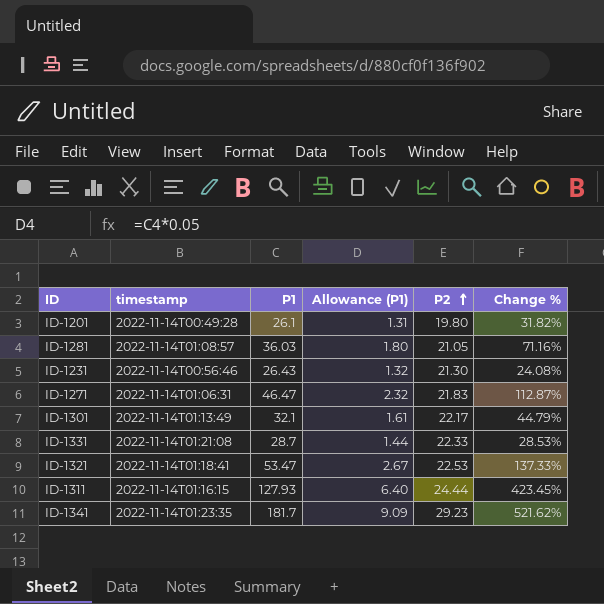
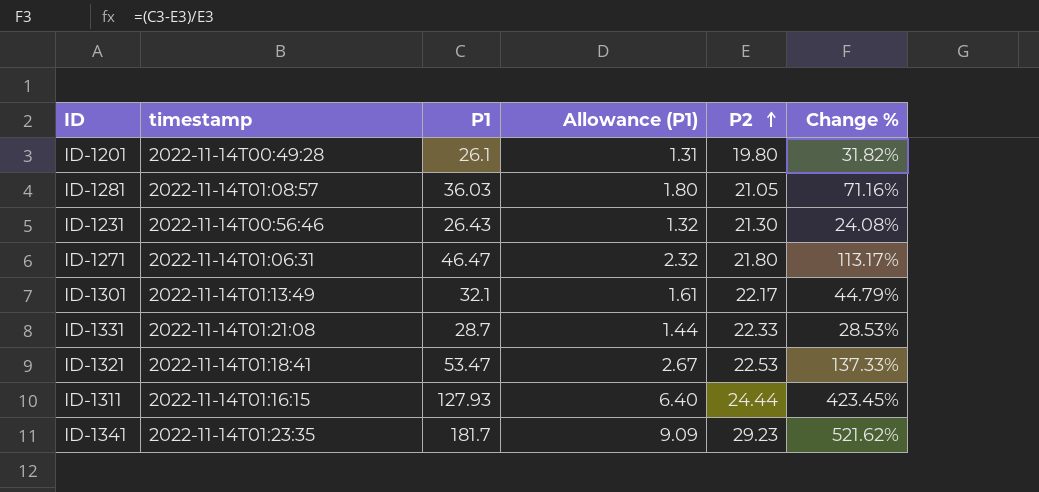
ID-1271 | P2: 21.83 -> 21.80
ID-1271 | Change %: 112.87% -> 113.17%

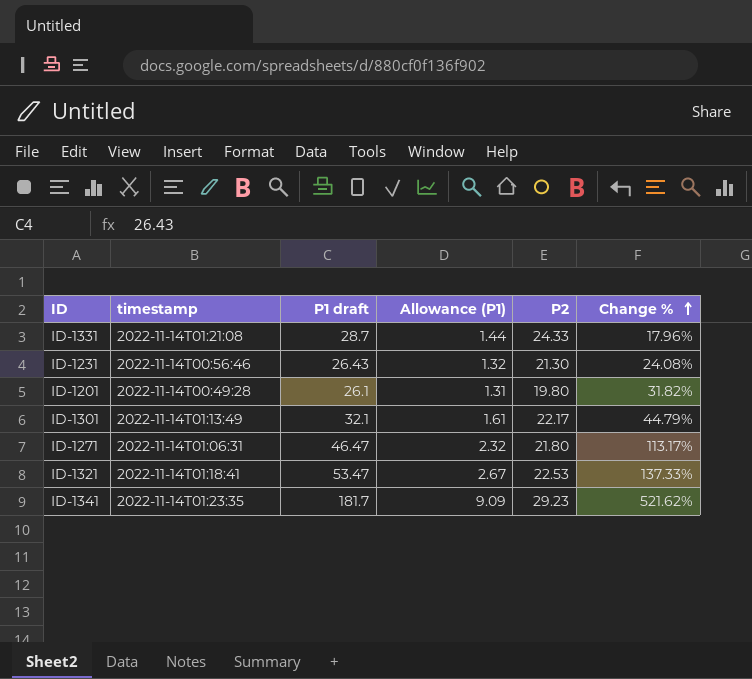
row order: P2 ascending -> Change % ascending
column name: P1 -> P1 draft
row ID-1281: 2022-11-14T01:08:57 | 36.03 | 1.80 | 21.05 | 71.16% -> none
row ID-1311: 2022-11-14T01:16:15 | 127.93 | 6.40 | 24.44 | 423.45% -> none
ID-1331 | P2: 22.33 -> 24.33
ID-1331 | Change %: 28.53% -> 17.96%

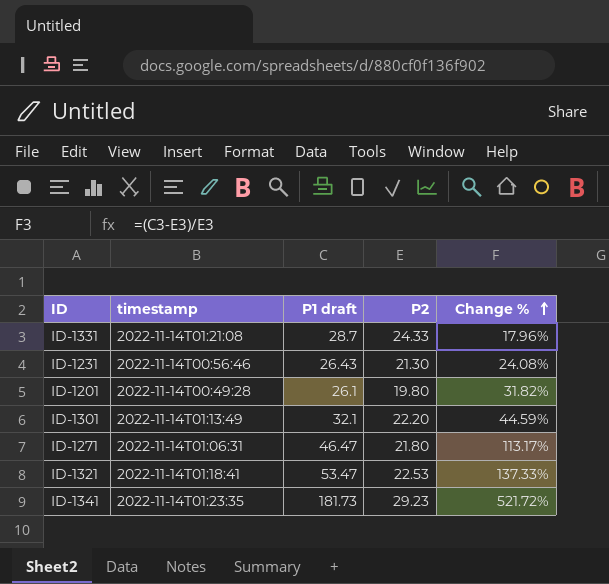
column Allowance (P1) | formula: [P1 draft] * 0.05 -> none
ID-1301 | P2: 22.17 -> 22.20
ID-1301 | Change %: 44.79% -> 44.59%
ID-1341 | P1 draft: 181.7 -> 181.73
ID-1341 | Change %: 521.62% -> 521.72%

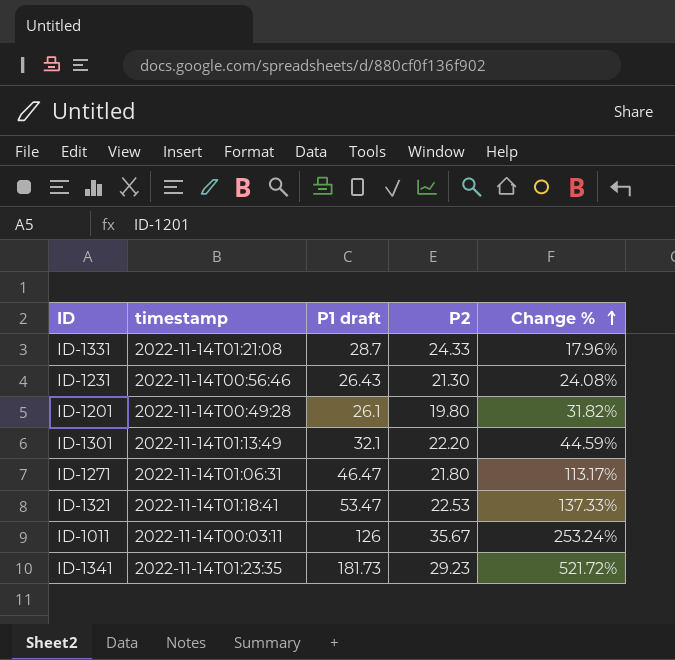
row ID-1011: none -> 2022-11-14T00:03:11 | 126 | 35.67 | 253.24%

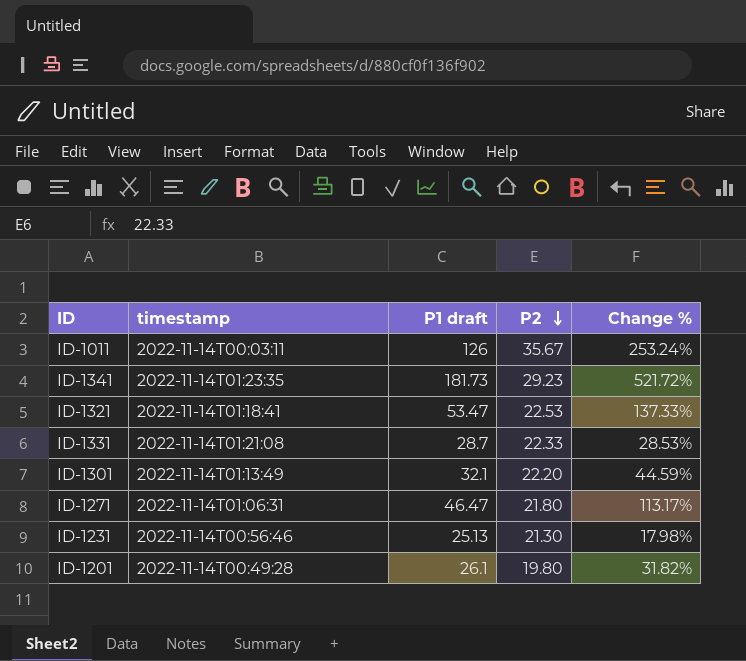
row order: Change % ascending -> P2 descending
ID-1331 | P2: 24.33 -> 22.33
ID-1331 | Change %: 17.96% -> 28.53%
ID-1231 | P1 draft: 26.43 -> 25.13
ID-1231 | Change %: 24.08% -> 17.98%

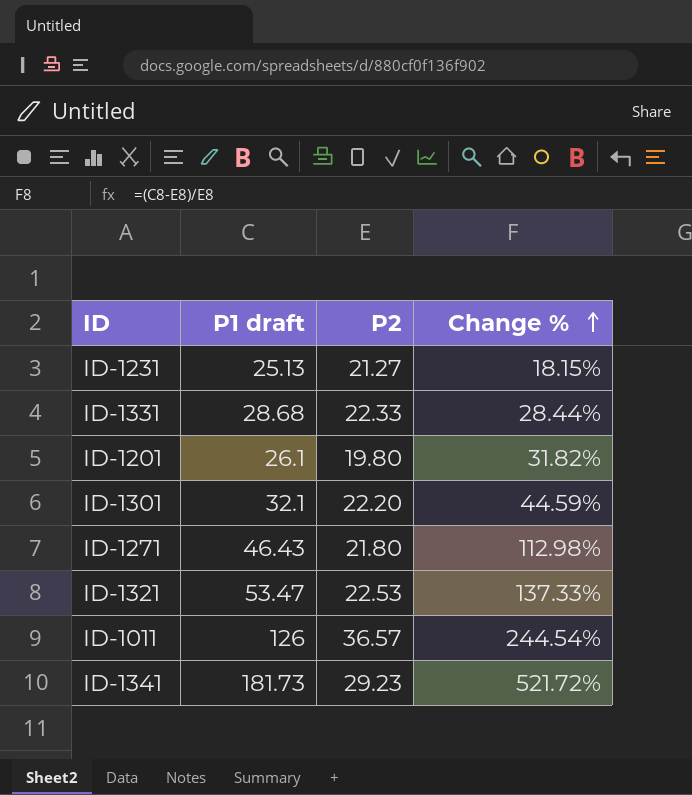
row order: P2 descending -> Change % ascending
column timestamp | position: 2 -> none
ID-1231 | P2: 21.30 -> 21.27
ID-1231 | Change %: 17.98% -> 18.15%
ID-1331 | P1 draft: 28.7 -> 28.68
ID-1331 | Change %: 28.53% -> 28.44%
ID-1271 | P1 draft: 46.47 -> 46.43
ID-1271 | Change %: 113.17% -> 112.98%
ID-1011 | P2: 35.67 -> 36.57
ID-1011 | Change %: 253.24% -> 244.54%

